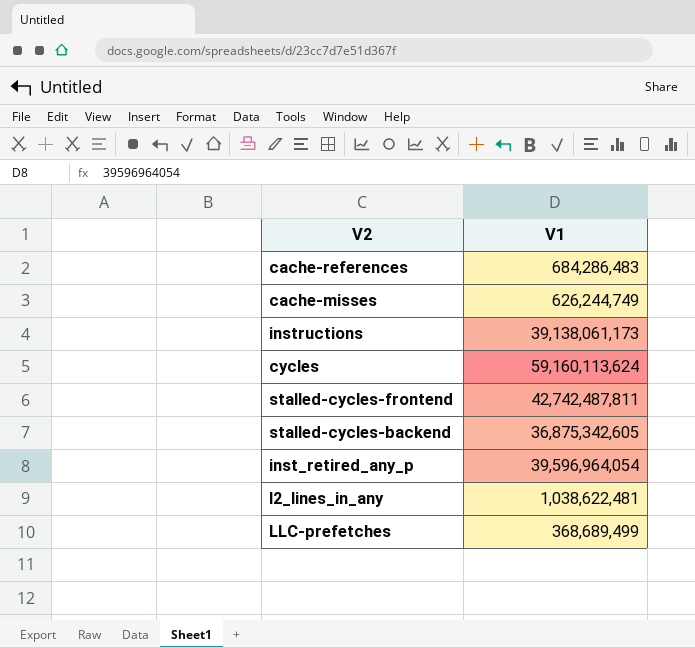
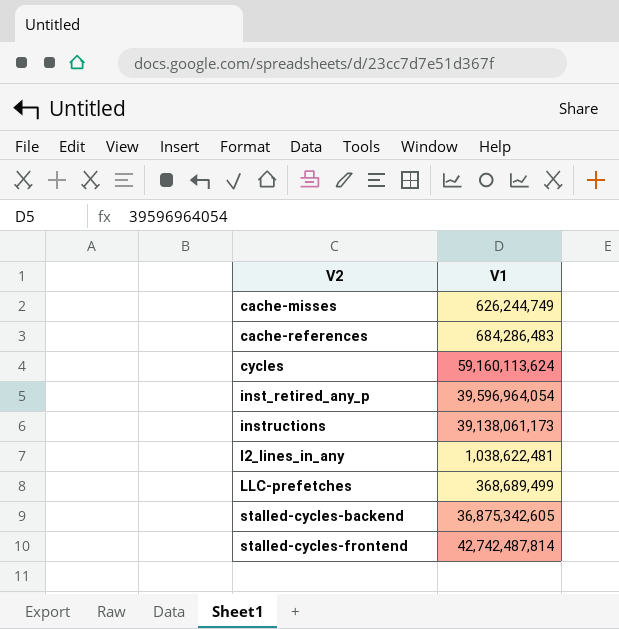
row order: none -> V2 ascending
stalled-cycles-frontend | V1: 42,742,487,811 -> 42,742,487,814

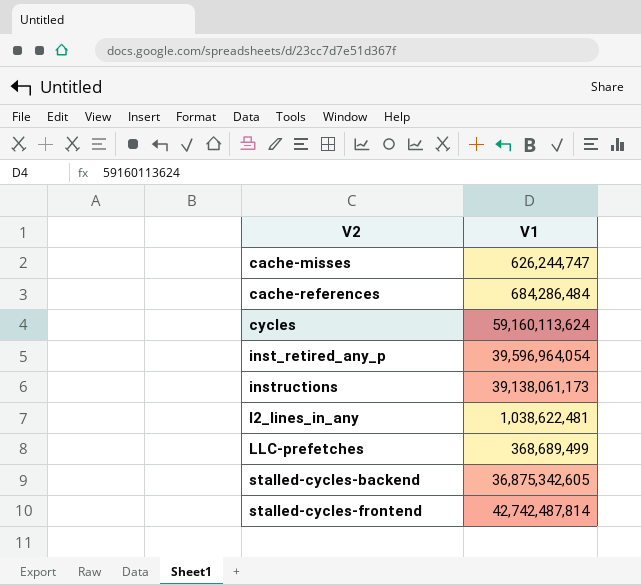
cache-misses | V1: 626,244,749 -> 626,244,747
cache-references | V1: 684,286,483 -> 684,286,484

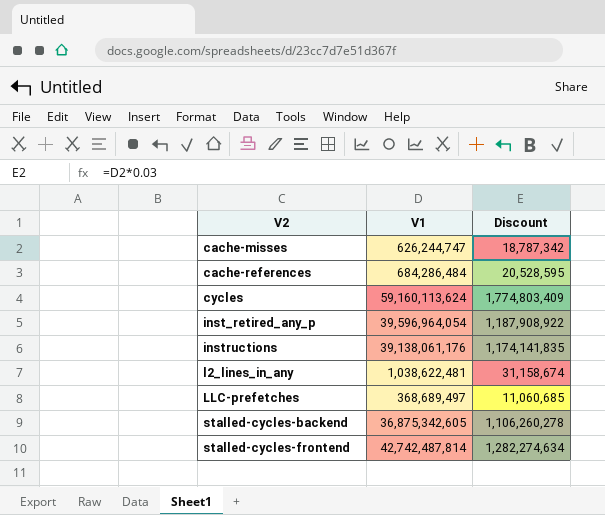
column Discount | formula: none -> [V1] * 0.03
instructions | V1: 39,138,061,173 -> 39,138,061,176
LLC-prefetches | V1: 368,689,499 -> 368,689,497

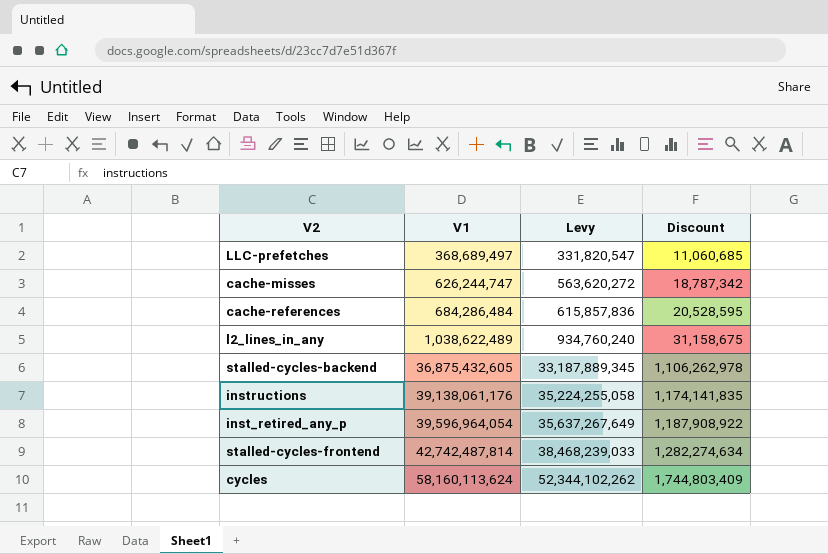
row order: V2 ascending -> V1 ascending
column Levy | formula: none -> [V1] * 0.9
l2_lines_in_any | V1: 1,038,622,481 -> 1,038,622,489
l2_lines_in_any | Discount: 31,158,674 -> 31,158,675
stalled-cycles-backend | V1: 36,875,342,605 -> 36,875,432,605
stalled-cycles-backend | Discount: 1,106,260,278 -> 1,106,262,978
cycles | V1: 59,160,113,624 -> 58,160,113,624
cycles | Discount: 1,774,803,409 -> 1,744,803,409

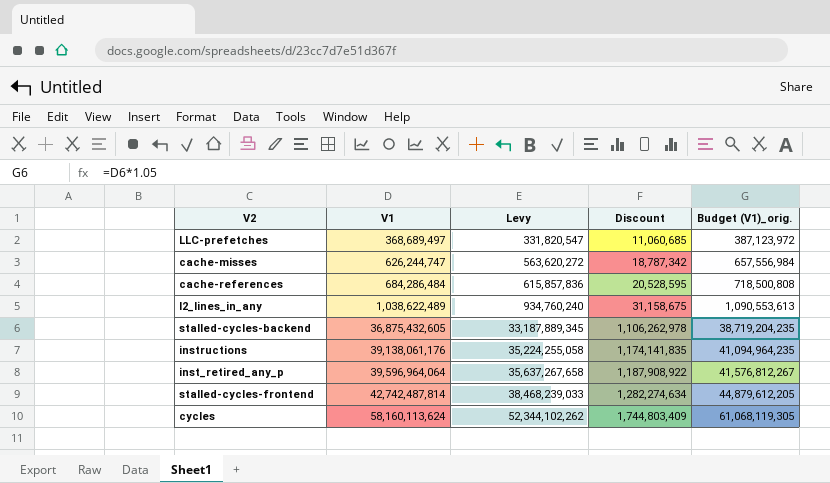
column Budget (V1)_orig. | formula: none -> [V1] * 1.05
inst_retired_any_p | V1: 39,596,964,054 -> 39,596,964,064
inst_retired_any_p | Levy: 35,637,267,649 -> 35,637,267,658

